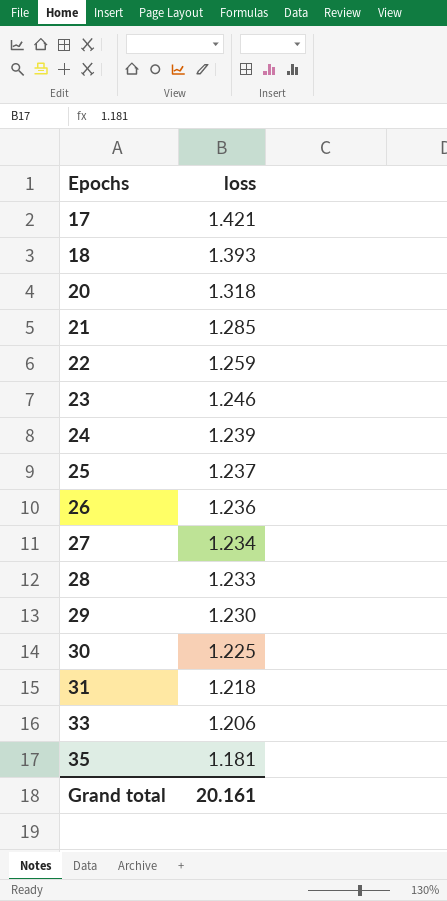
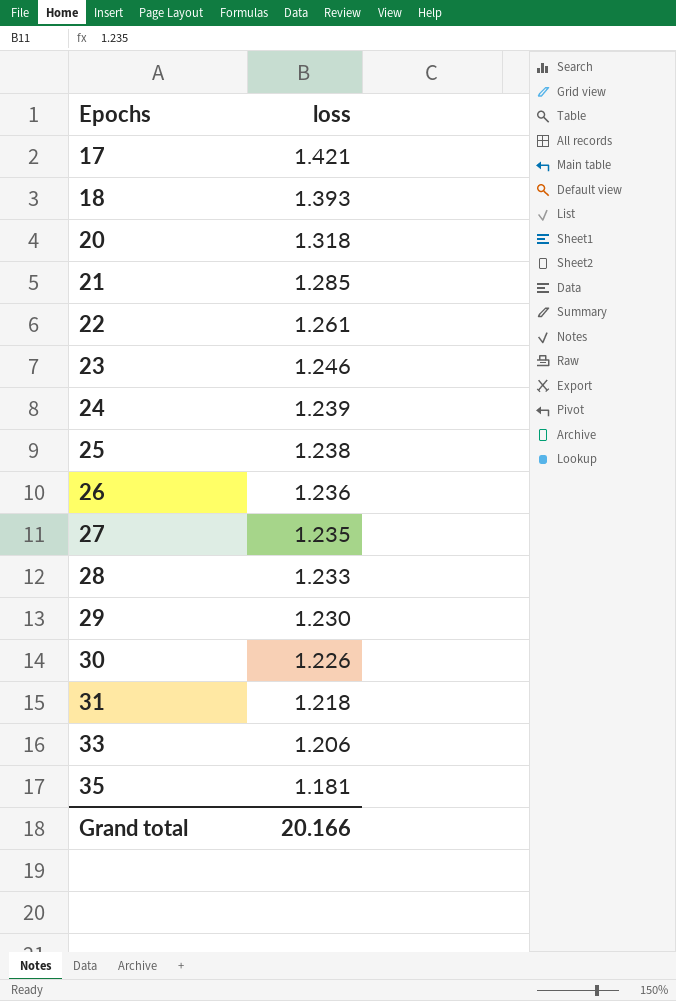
22 | loss: 1.259 -> 1.261
25 | loss: 1.237 -> 1.238
27 | loss: 1.234 -> 1.235
30 | loss: 1.225 -> 1.226
Grand total | loss: 20.161 -> 20.166

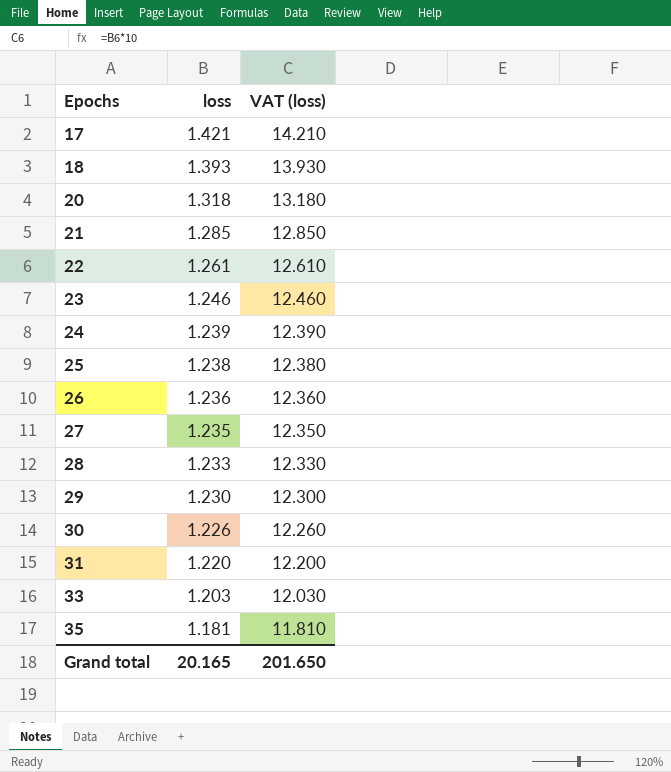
column VAT (loss) | formula: none -> [loss] * 10
31 | loss: 1.218 -> 1.220
33 | loss: 1.206 -> 1.203
Grand total | loss: 20.166 -> 20.165

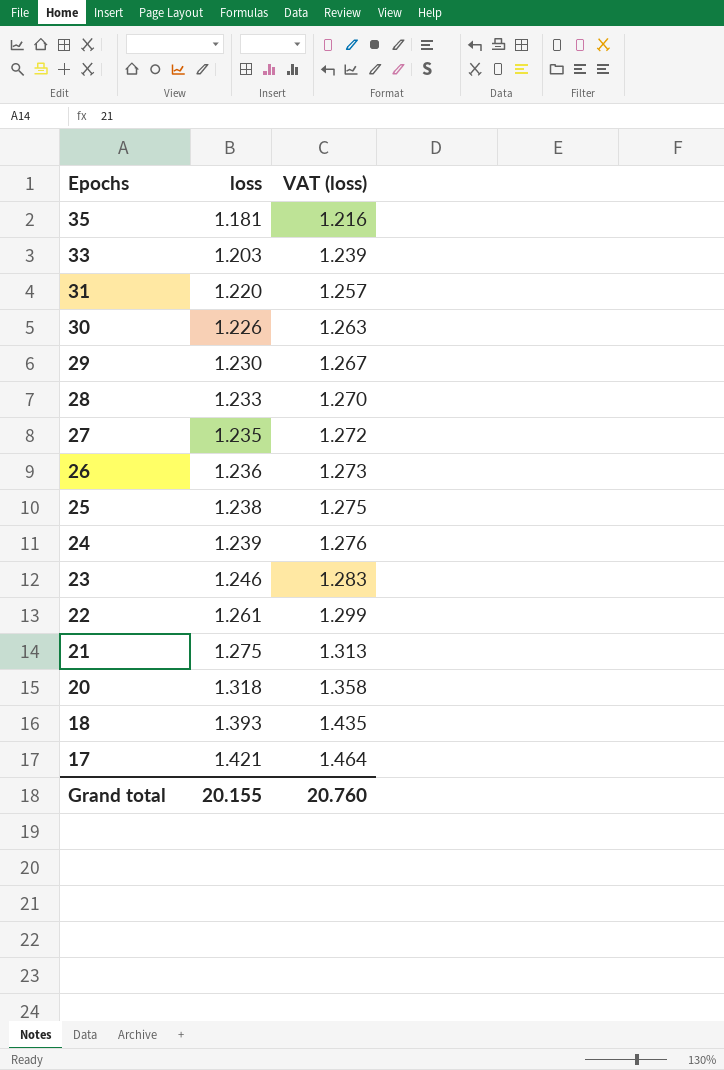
row order: Epochs ascending -> Epochs descending
column VAT (loss) | formula: [loss] * 10 -> [loss] * 1.03
21 | loss: 1.285 -> 1.275
Grand total | loss: 20.165 -> 20.155
Grand total | VAT (loss): 201.650 -> 20.760

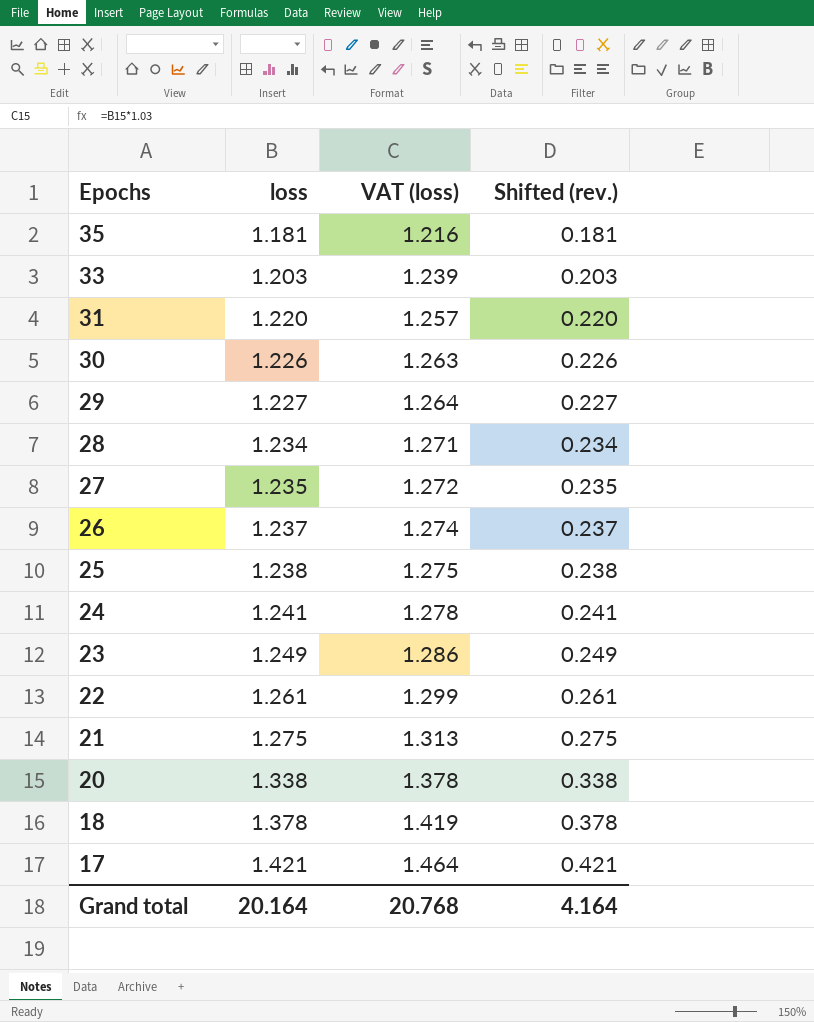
column Shifted (rev.) | formula: none -> [loss] - 1
29 | loss: 1.230 -> 1.227
29 | VAT (loss): 1.267 -> 1.264
28 | loss: 1.233 -> 1.234
28 | VAT (loss): 1.270 -> 1.271
26 | loss: 1.236 -> 1.237
26 | VAT (loss): 1.273 -> 1.274
24 | loss: 1.239 -> 1.241
24 | VAT (loss): 1.276 -> 1.278
23 | loss: 1.246 -> 1.249
23 | VAT (loss): 1.283 -> 1.286
20 | loss: 1.318 -> 1.338
20 | VAT (loss): 1.358 -> 1.378
18 | loss: 1.393 -> 1.378
18 | VAT (loss): 1.435 -> 1.419
Grand total | loss: 20.155 -> 20.164
Grand total | VAT (loss): 20.760 -> 20.768

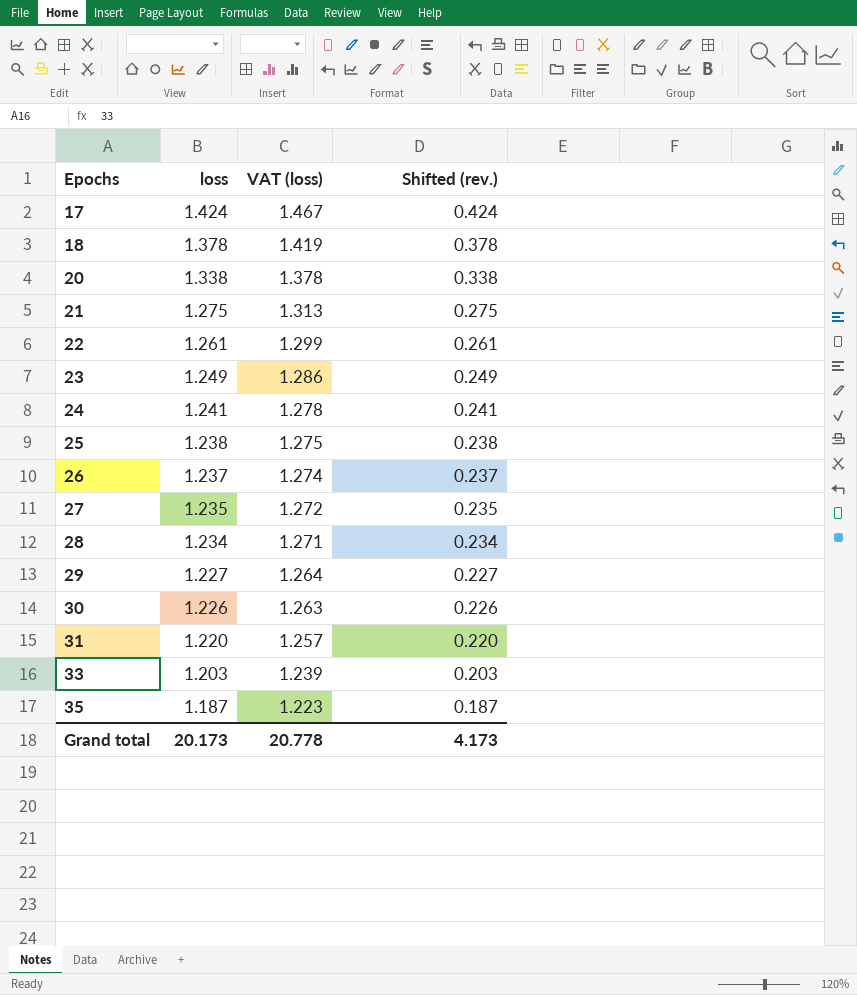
row order: Epochs descending -> Epochs ascending
17 | loss: 1.421 -> 1.424
17 | VAT (loss): 1.464 -> 1.467
17 | Shifted (rev.): 0.421 -> 0.424
35 | loss: 1.181 -> 1.187
35 | VAT (loss): 1.216 -> 1.223
35 | Shifted (rev.): 0.181 -> 0.187
Grand total | loss: 20.164 -> 20.173
Grand total | VAT (loss): 20.768 -> 20.778
Grand total | Shifted (rev.): 4.164 -> 4.173

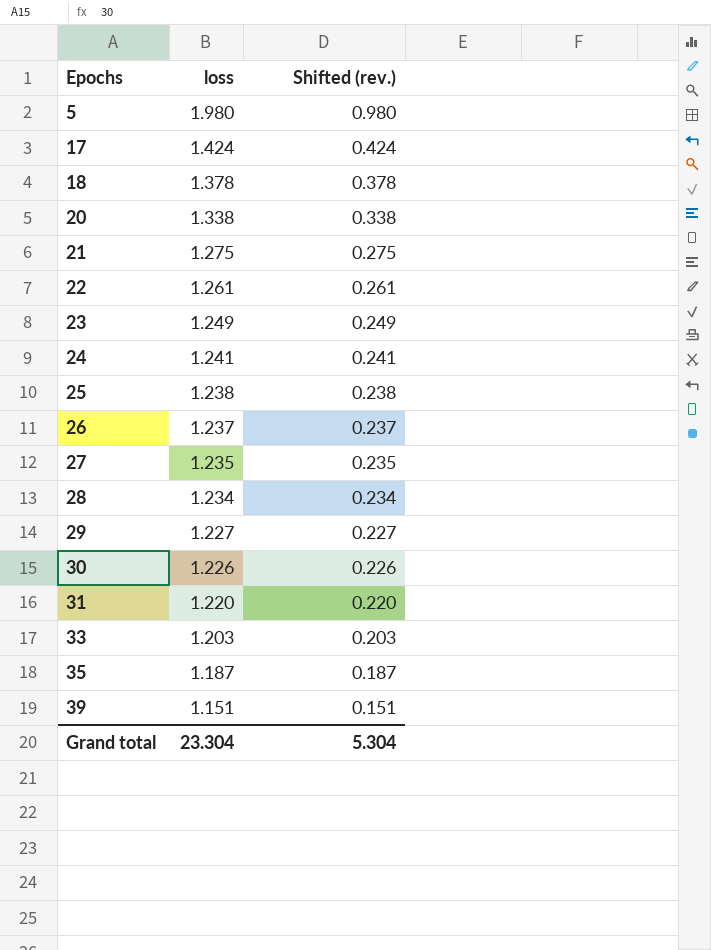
column VAT (loss) | formula: [loss] * 1.03 -> none
row 5: none -> 1.980 | 0.980
row 39: none -> 1.151 | 0.151
Grand total | loss: 20.173 -> 23.304
Grand total | Shifted (rev.): 4.173 -> 5.304

